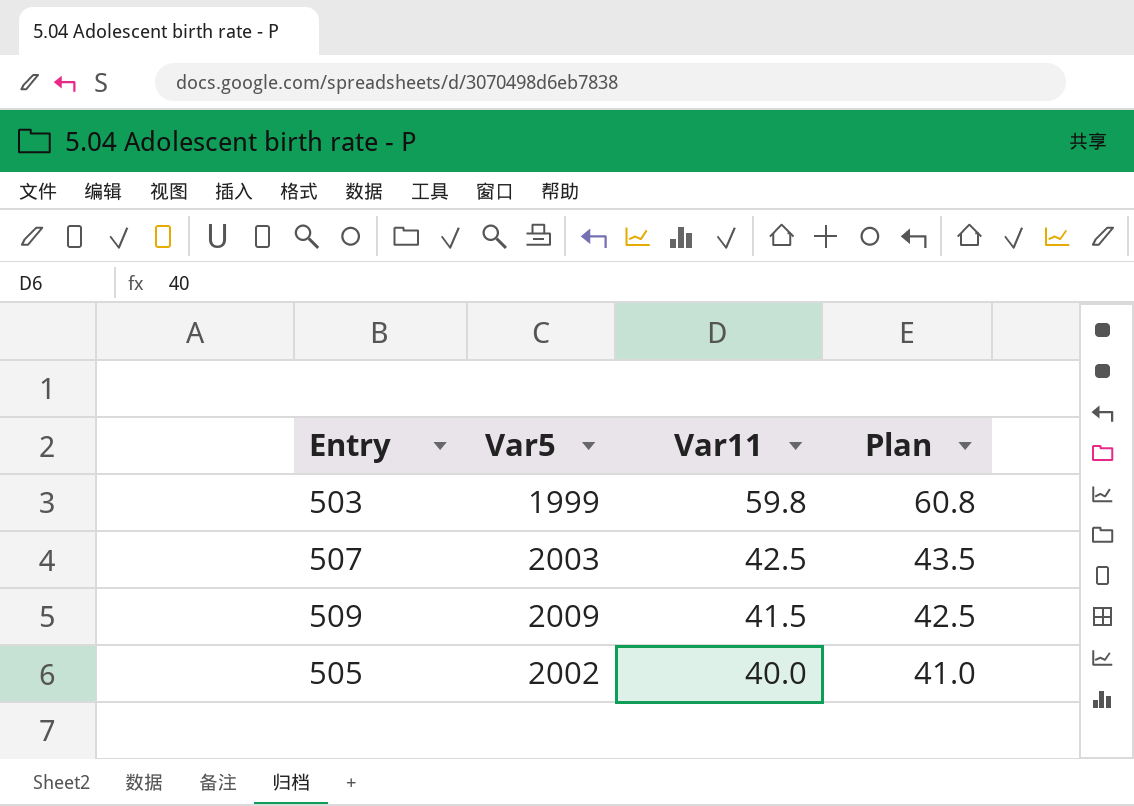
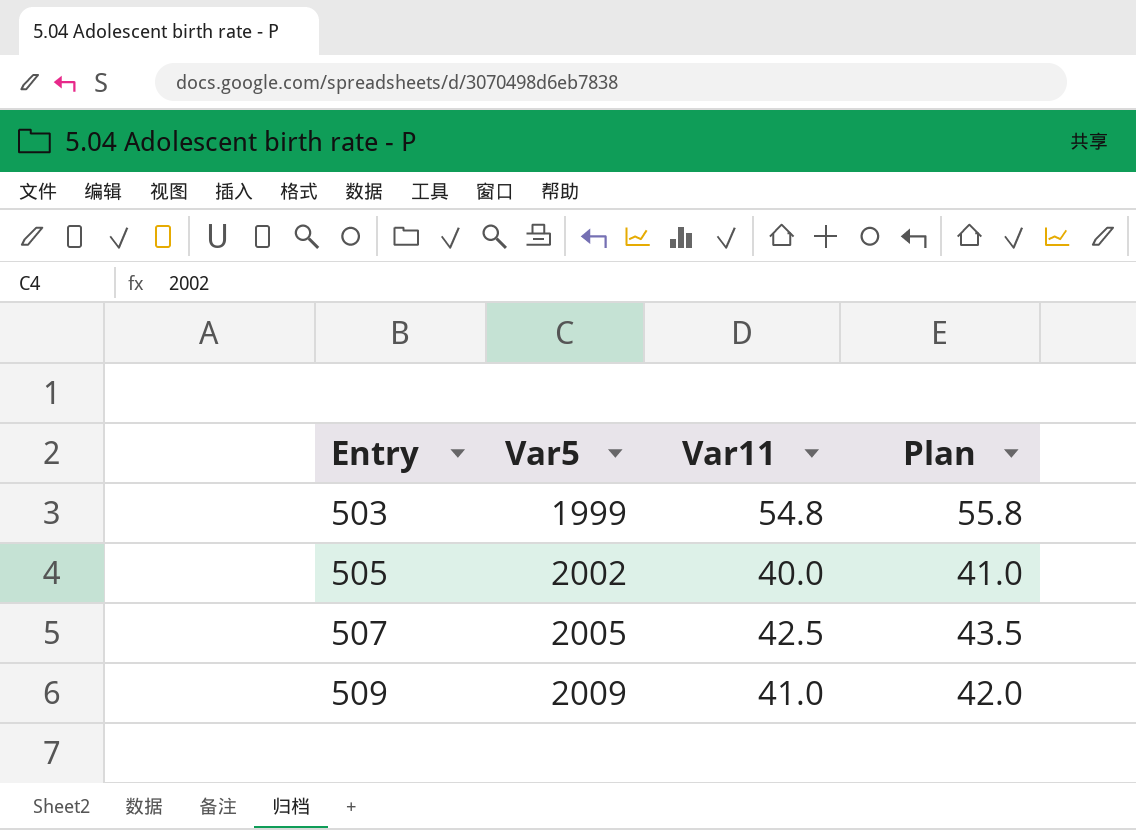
row order: Var11 descending -> Entry ascending
503 | Var11: 59.8 -> 54.8
503 | Plan: 60.8 -> 55.8
507 | Var5: 2003 -> 2005
509 | Var11: 41.5 -> 41.0
509 | Plan: 42.5 -> 42.0

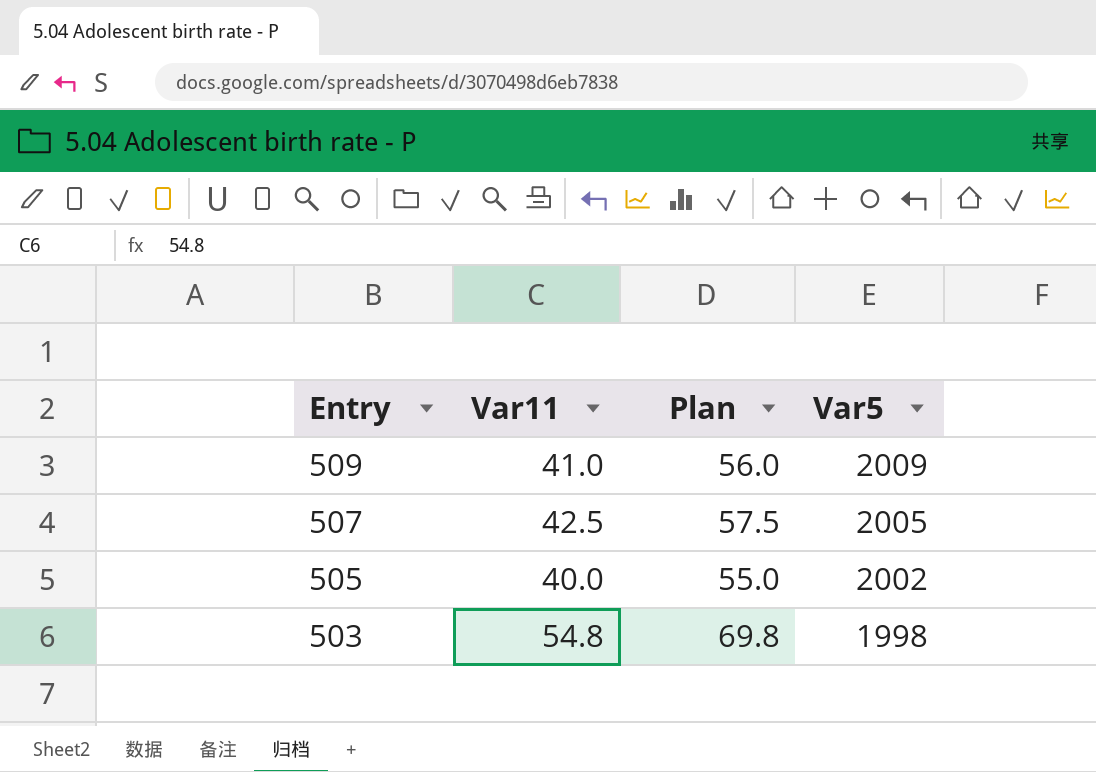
row order: Entry ascending -> Entry descending
column Plan | formula: [Var11] + 1 -> [Var11] + 15
column Var5 | position: 2 -> 4
503 | Var5: 1999 -> 1998

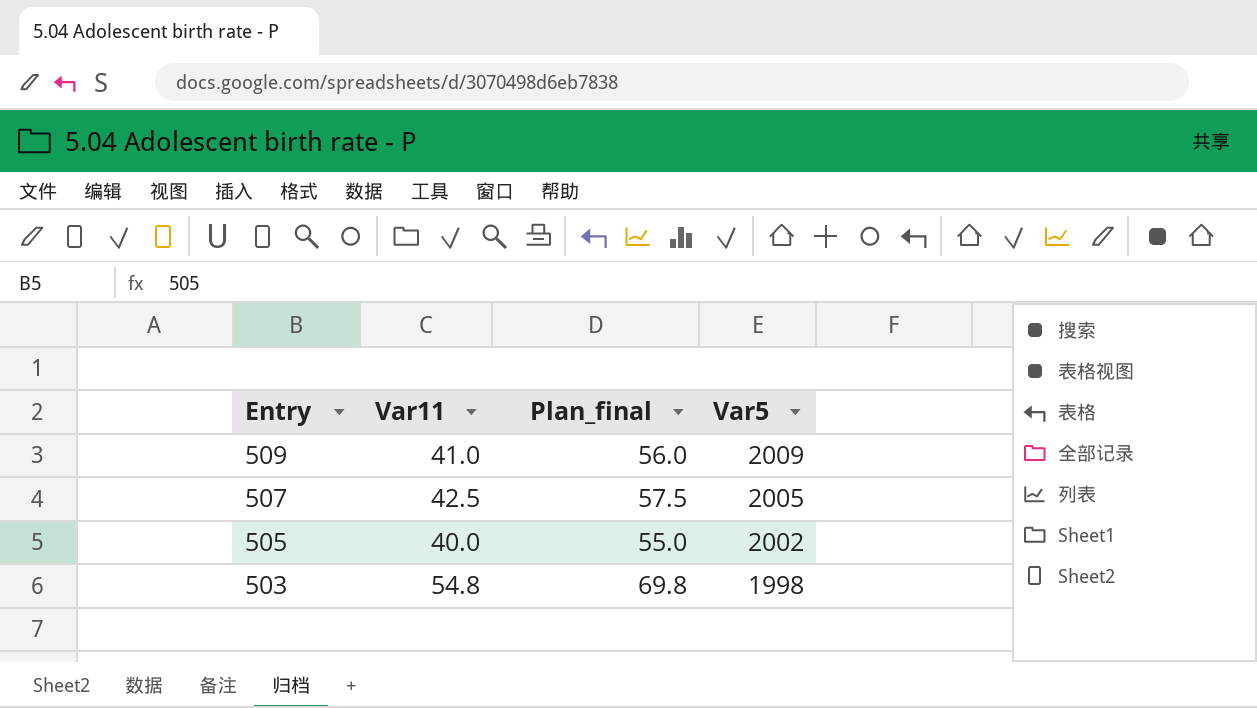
column name: Plan -> Plan_final

